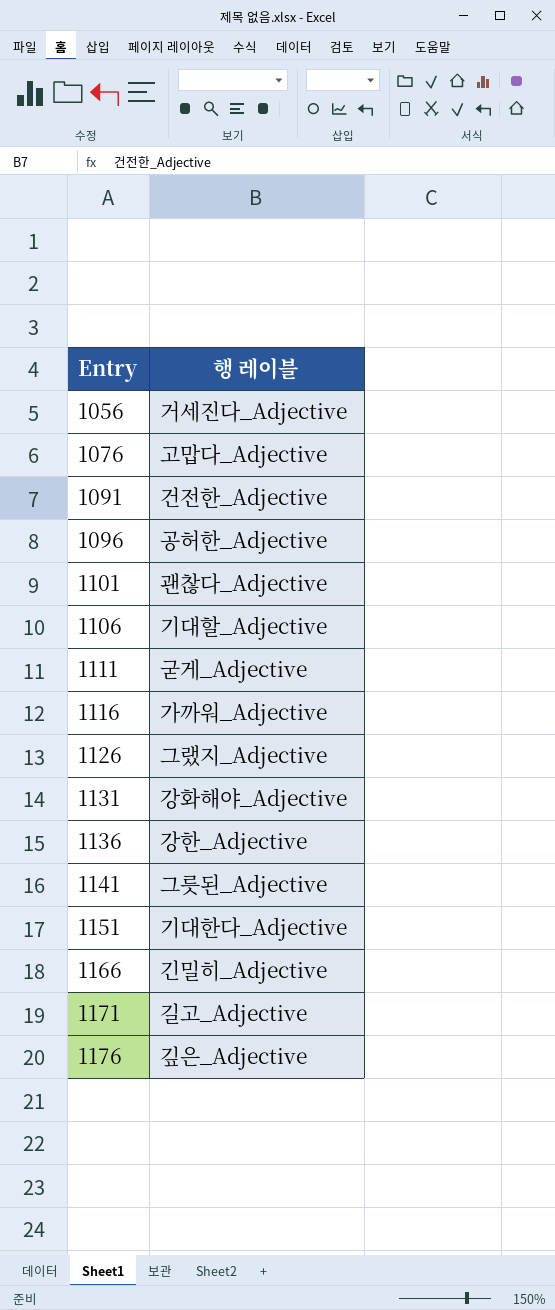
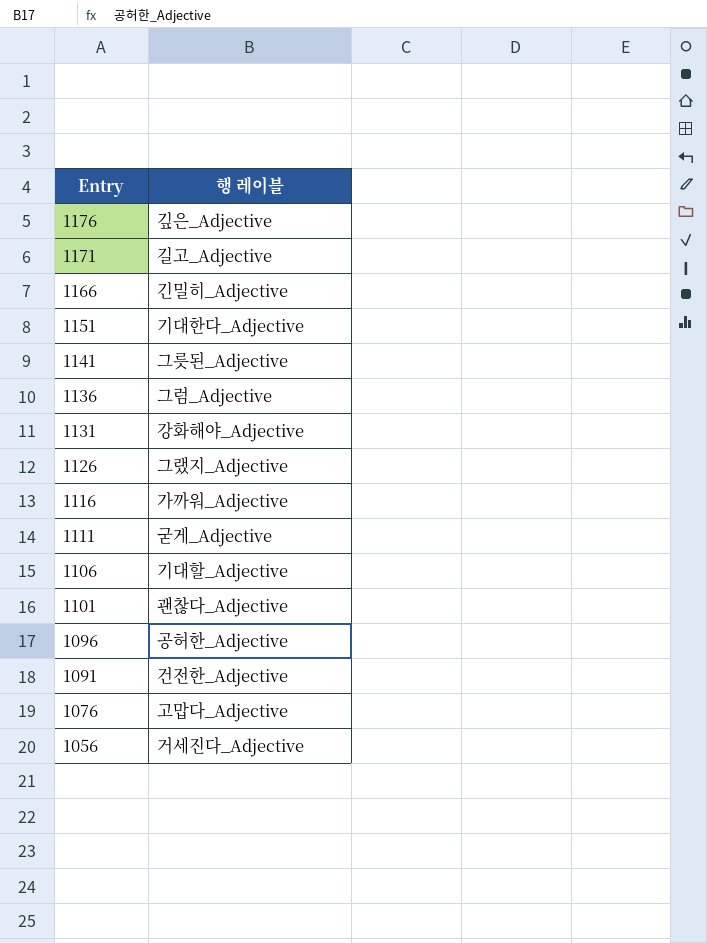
row order: Entry ascending -> Entry descending
1136 | 행 레이블: 강한_Adjective -> 그럼_Adjective

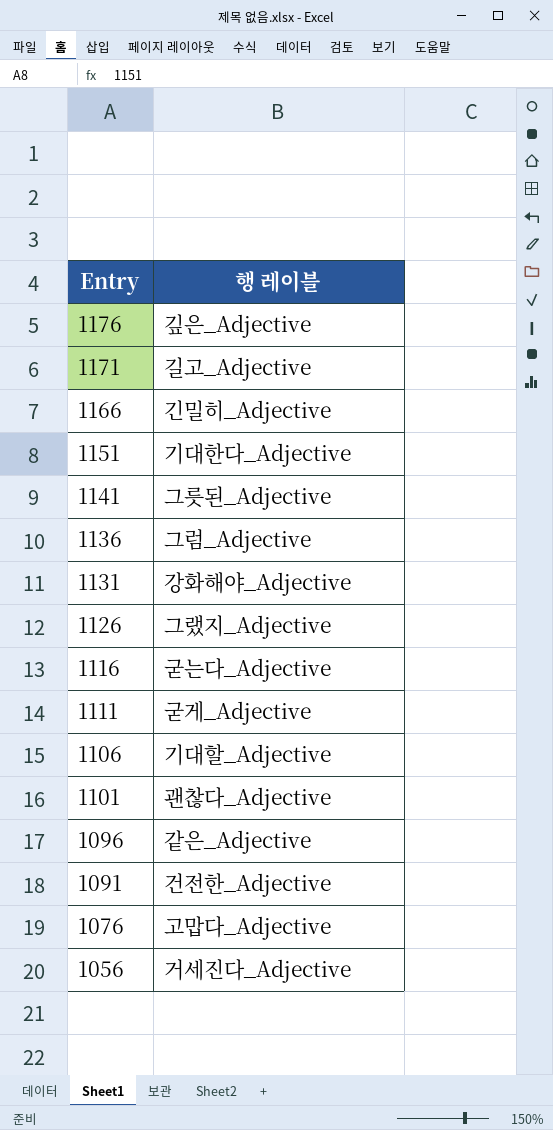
1116 | 행 레이블: 가까워_Adjective -> 굳는다_Adjective
1096 | 행 레이블: 공허한_Adjective -> 같은_Adjective

